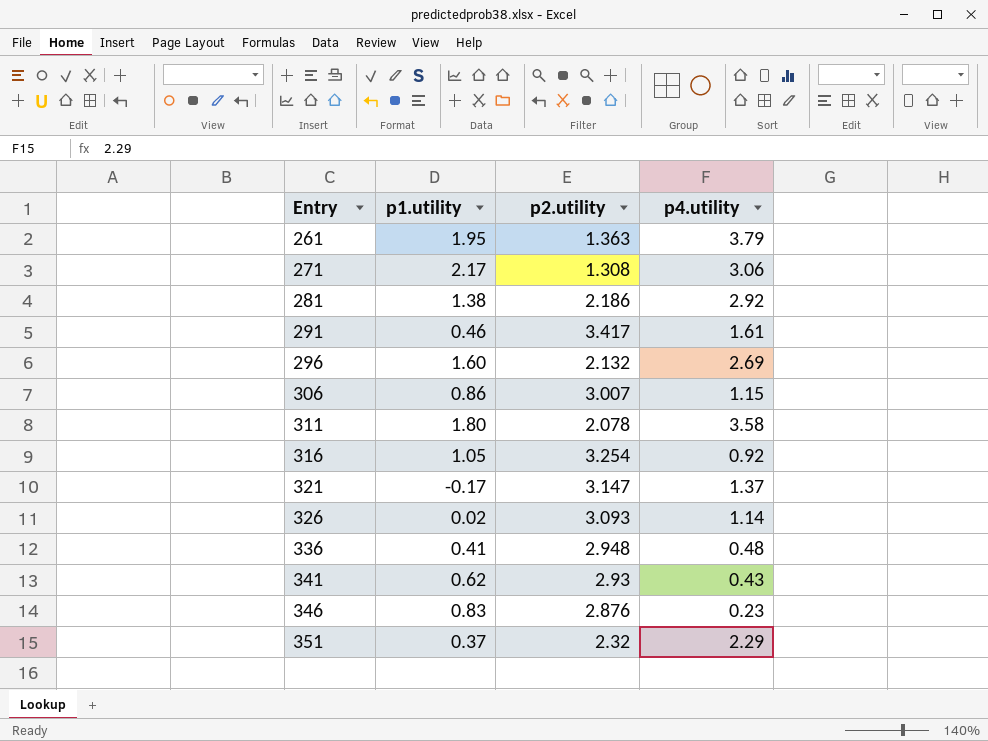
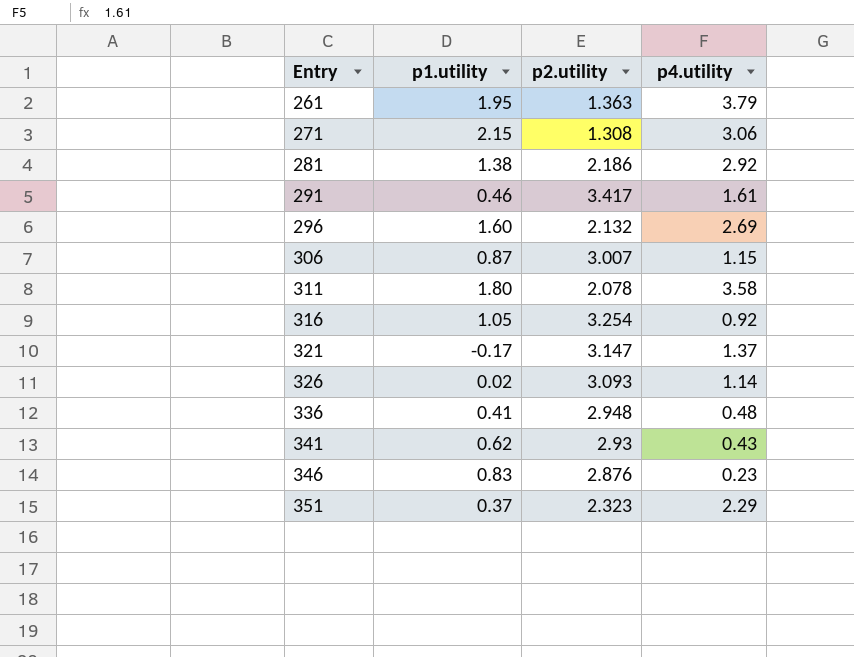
271 | p1.utility: 2.17 -> 2.15
306 | p1.utility: 0.86 -> 0.87
351 | p2.utility: 2.32 -> 2.323

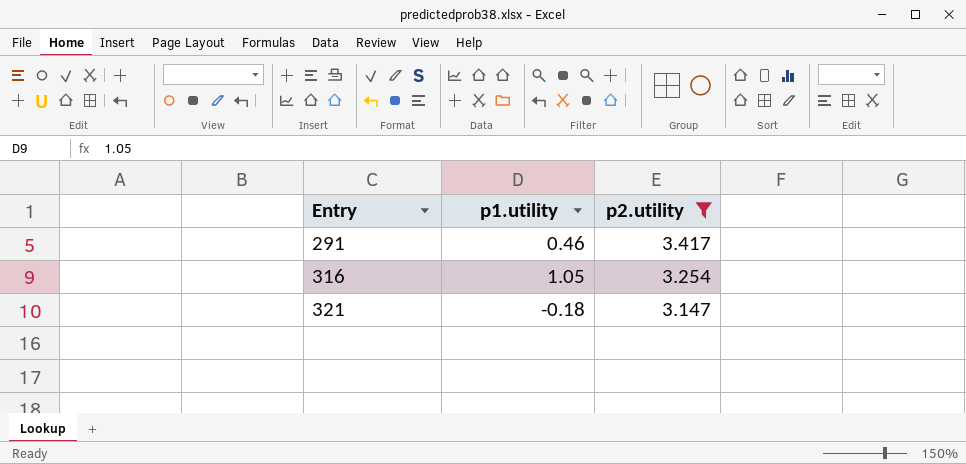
filter: none -> p2.utility >= 3.147
column p4.utility | position: 4 -> none
321 | p1.utility: -0.17 -> -0.18

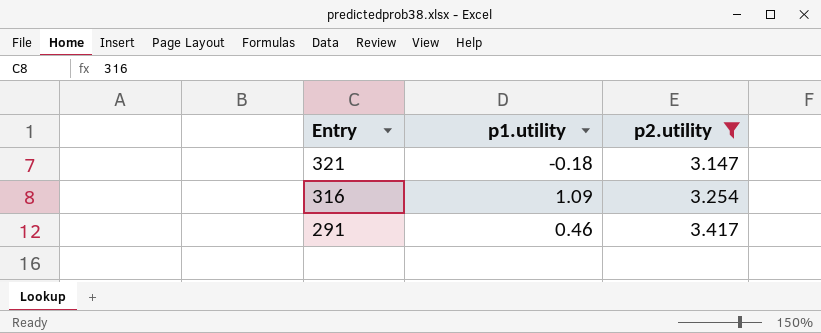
row order: Entry ascending -> Entry descending
316 | p1.utility: 1.05 -> 1.09

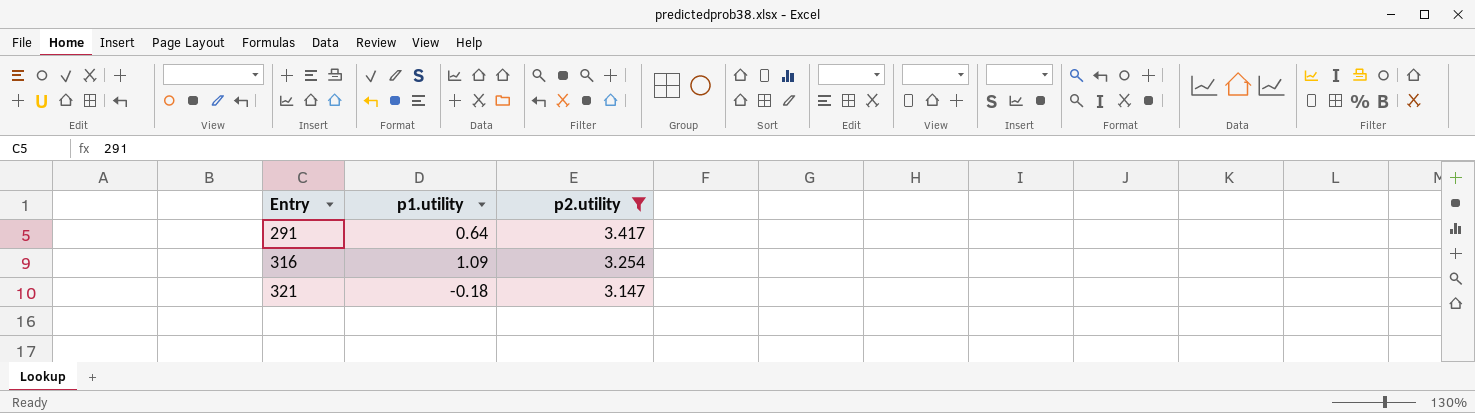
row order: Entry descending -> Entry ascending
291 | p1.utility: 0.46 -> 0.64

